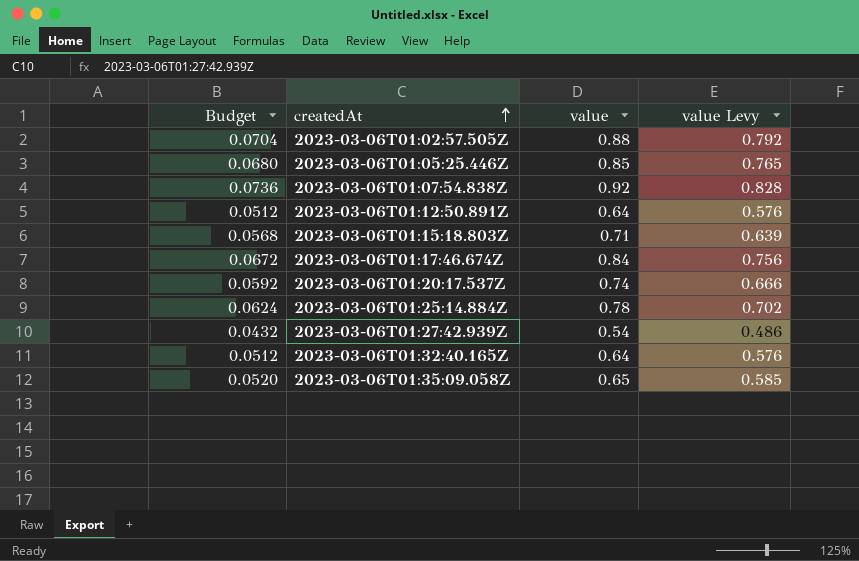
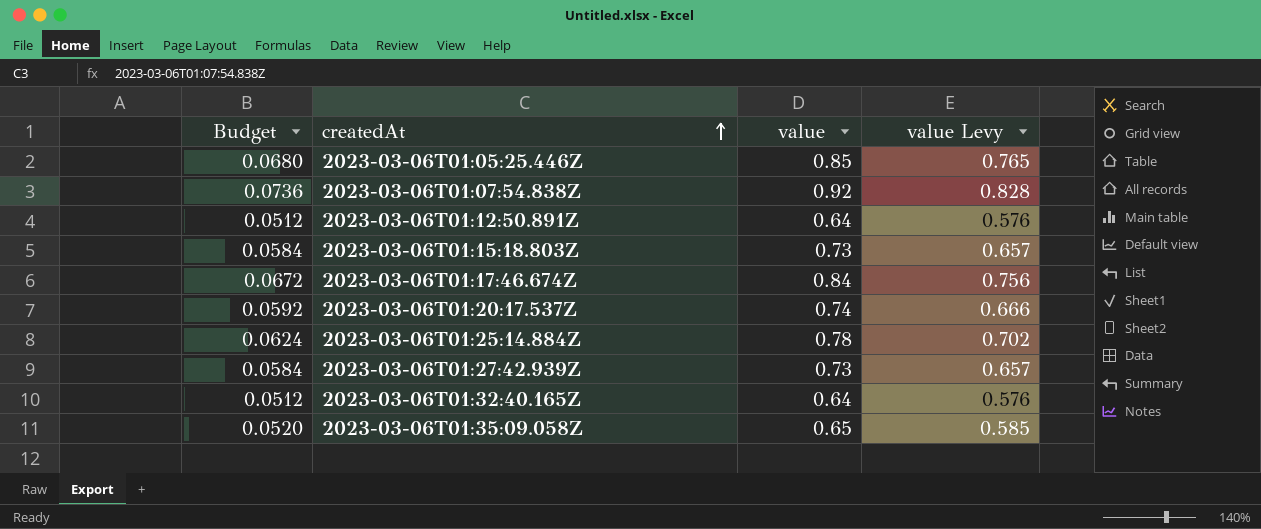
row 2023-03-06T01:02:57.505Z: 0.0704 | 0.88 | 0.792 -> none
2023-03-06T01:15:18.803Z | Budget: 0.0568 -> 0.0584
2023-03-06T01:15:18.803Z | value: 0.71 -> 0.73
2023-03-06T01:15:18.803Z | value Levy: 0.639 -> 0.657
2023-03-06T01:27:42.939Z | Budget: 0.0432 -> 0.0584
2023-03-06T01:27:42.939Z | value: 0.54 -> 0.73
2023-03-06T01:27:42.939Z | value Levy: 0.486 -> 0.657

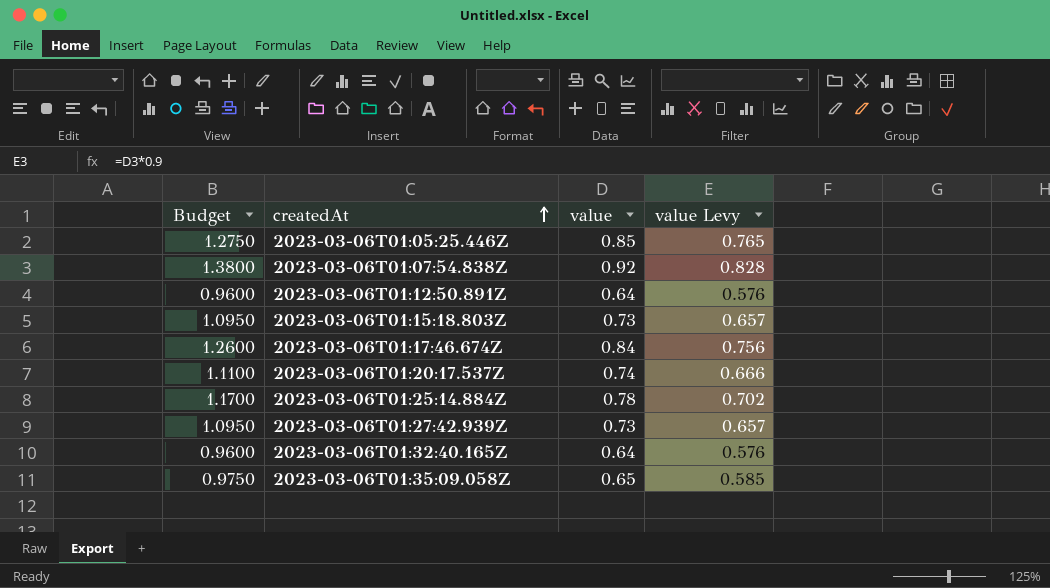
column Budget | formula: [value] * 0.08 -> [value] * 1.5

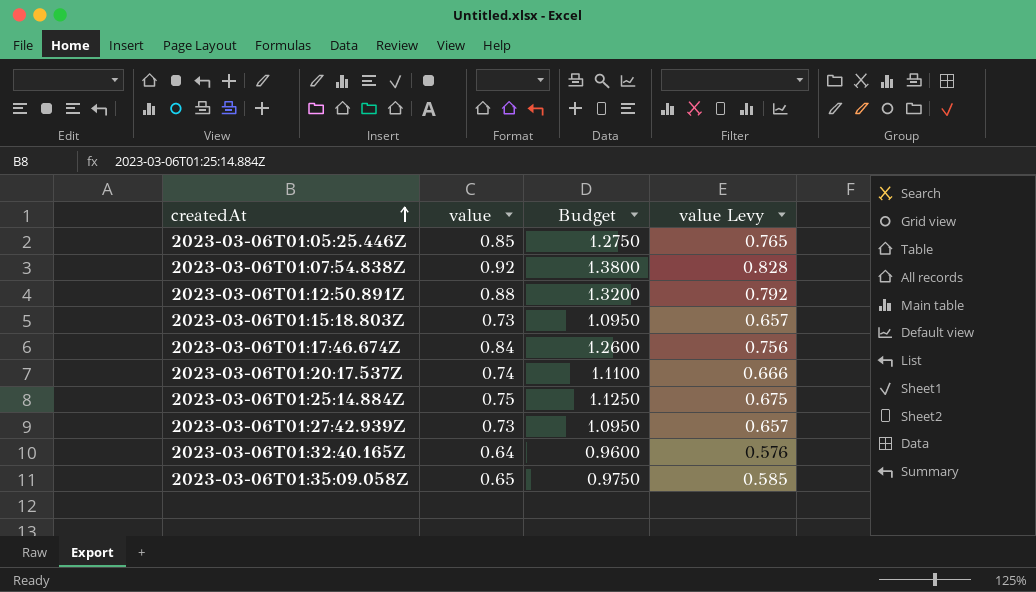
column Budget | position: 1 -> 3
2023-03-06T01:12:50.891Z | value: 0.64 -> 0.88
2023-03-06T01:12:50.891Z | Budget: 0.9600 -> 1.3200
2023-03-06T01:12:50.891Z | value Levy: 0.576 -> 0.792
2023-03-06T01:25:14.884Z | value: 0.78 -> 0.75
2023-03-06T01:25:14.884Z | Budget: 1.1700 -> 1.1250
2023-03-06T01:25:14.884Z | value Levy: 0.702 -> 0.675

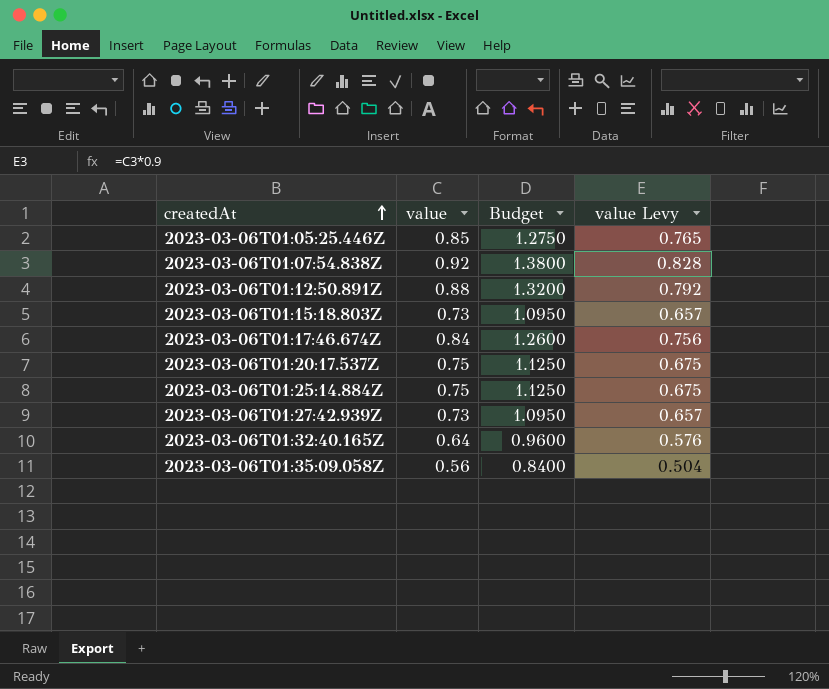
2023-03-06T01:20:17.537Z | value: 0.74 -> 0.75
2023-03-06T01:20:17.537Z | Budget: 1.1100 -> 1.1250
2023-03-06T01:20:17.537Z | value Levy: 0.666 -> 0.675
2023-03-06T01:35:09.058Z | value: 0.65 -> 0.56
2023-03-06T01:35:09.058Z | Budget: 0.9750 -> 0.8400
2023-03-06T01:35:09.058Z | value Levy: 0.585 -> 0.504

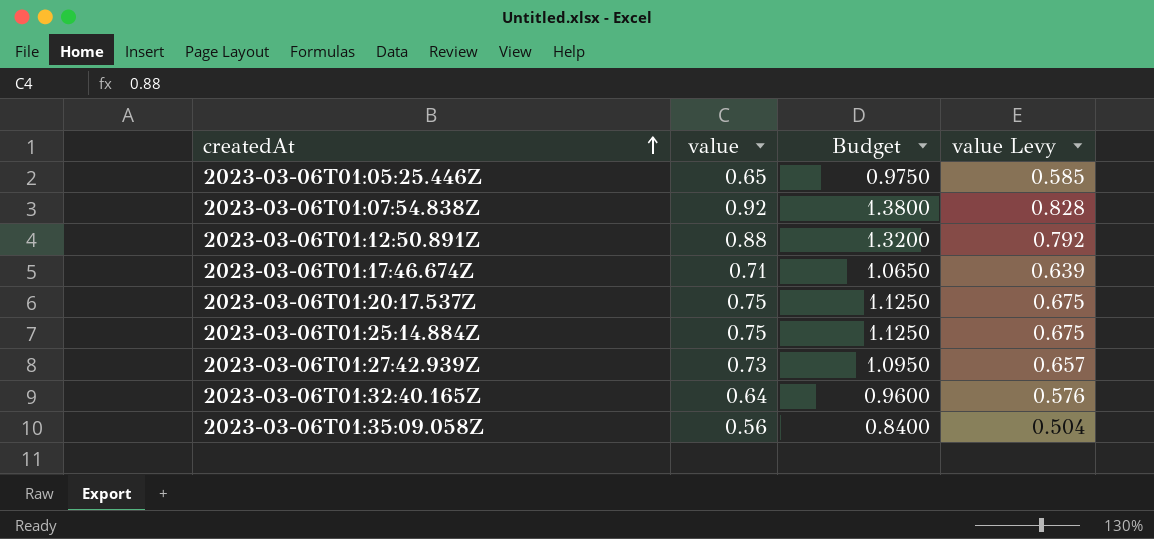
row 2023-03-06T01:15:18.803Z: 0.73 | 1.0950 | 0.657 -> none
2023-03-06T01:05:25.446Z | value: 0.85 -> 0.65
2023-03-06T01:05:25.446Z | Budget: 1.2750 -> 0.9750
2023-03-06T01:05:25.446Z | value Levy: 0.765 -> 0.585
2023-03-06T01:17:46.674Z | value: 0.84 -> 0.71
2023-03-06T01:17:46.674Z | Budget: 1.2600 -> 1.0650
2023-03-06T01:17:46.674Z | value Levy: 0.756 -> 0.639

